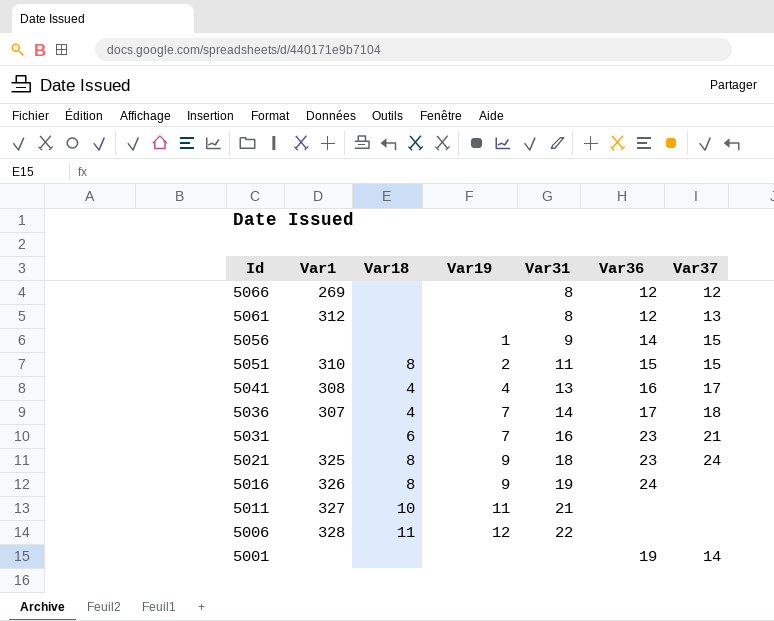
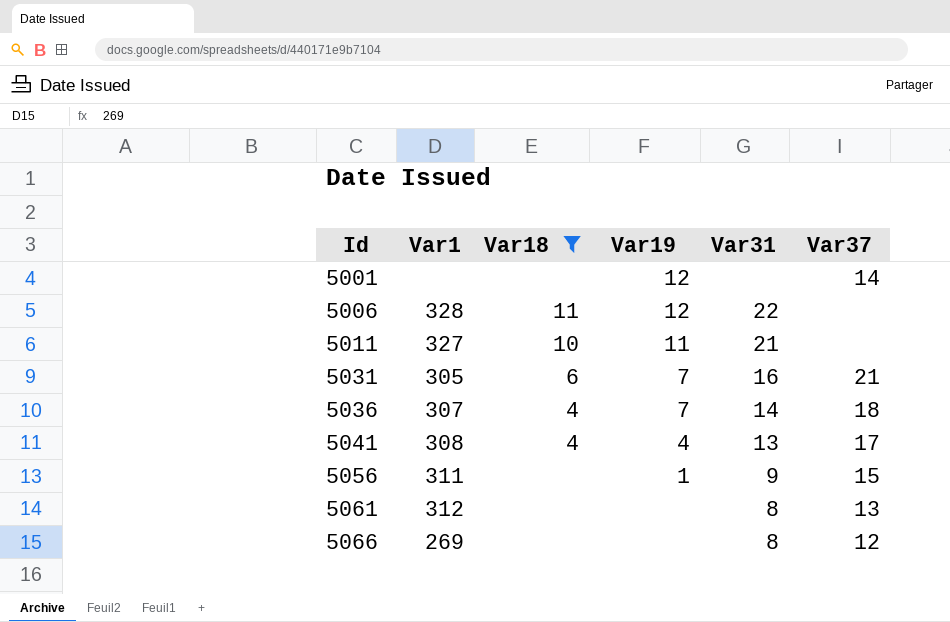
filter: none -> Var18 != 8
row order: Id descending -> Id ascending
column Var36 | position: 6 -> none
5001 | Var19: none -> 12
5031 | Var1: none -> 305
5056 | Var1: none -> 311

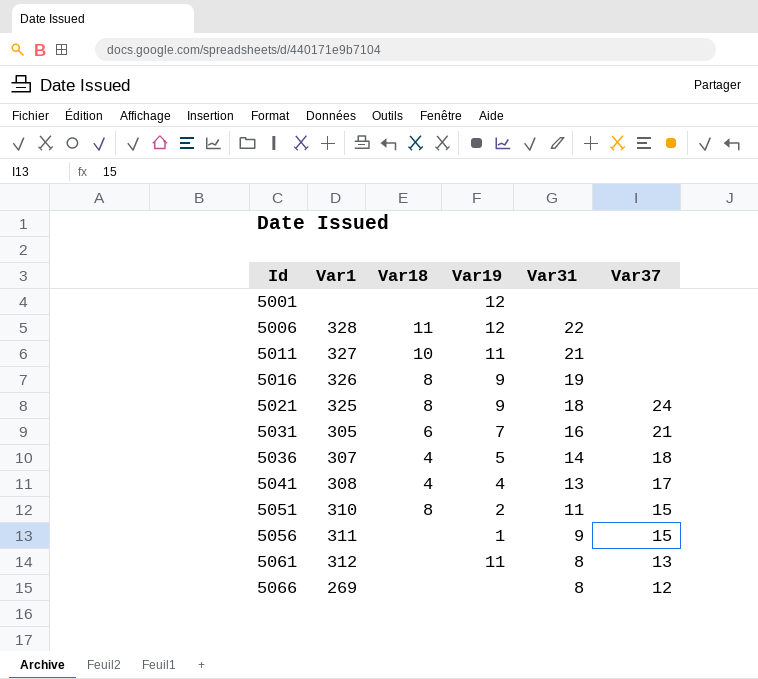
filter: Var18 != 8 -> none
5001 | Var37: 14 -> none
5036 | Var19: 7 -> 5
5061 | Var19: none -> 11

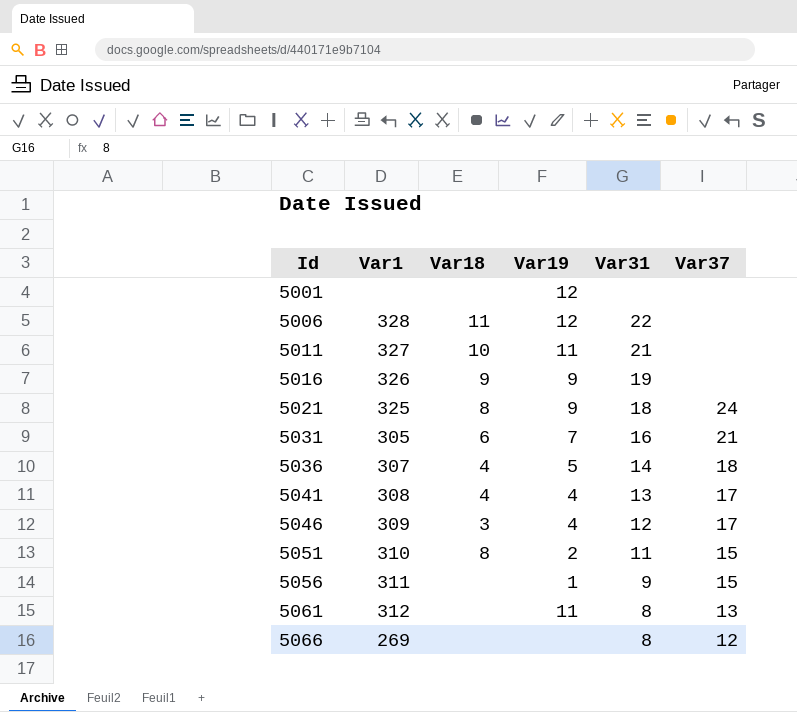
5016 | Var18: 8 -> 9
row 5046: none -> 309 | 3 | 4 | 12 | 17

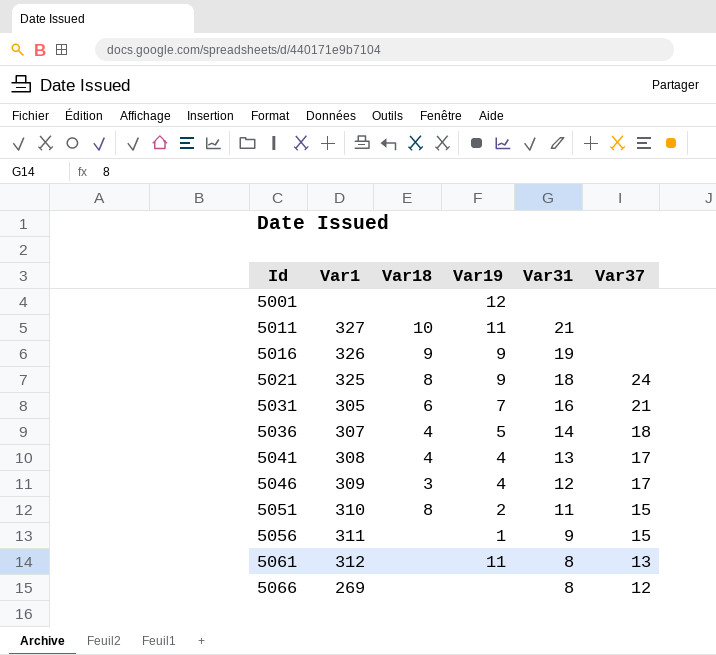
row 5006: 328 | 11 | 12 | 22 | none -> none

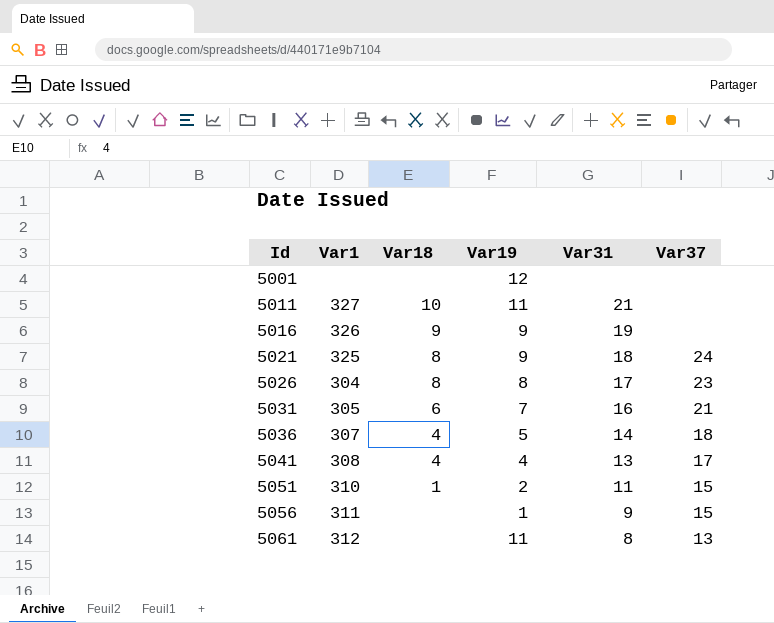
row 5046: 309 | 3 | 4 | 12 | 17 -> none
row 5066: 269 | none | none | 8 | 12 -> none
row 5026: none -> 304 | 8 | 8 | 17 | 23
5051 | Var18: 8 -> 1

